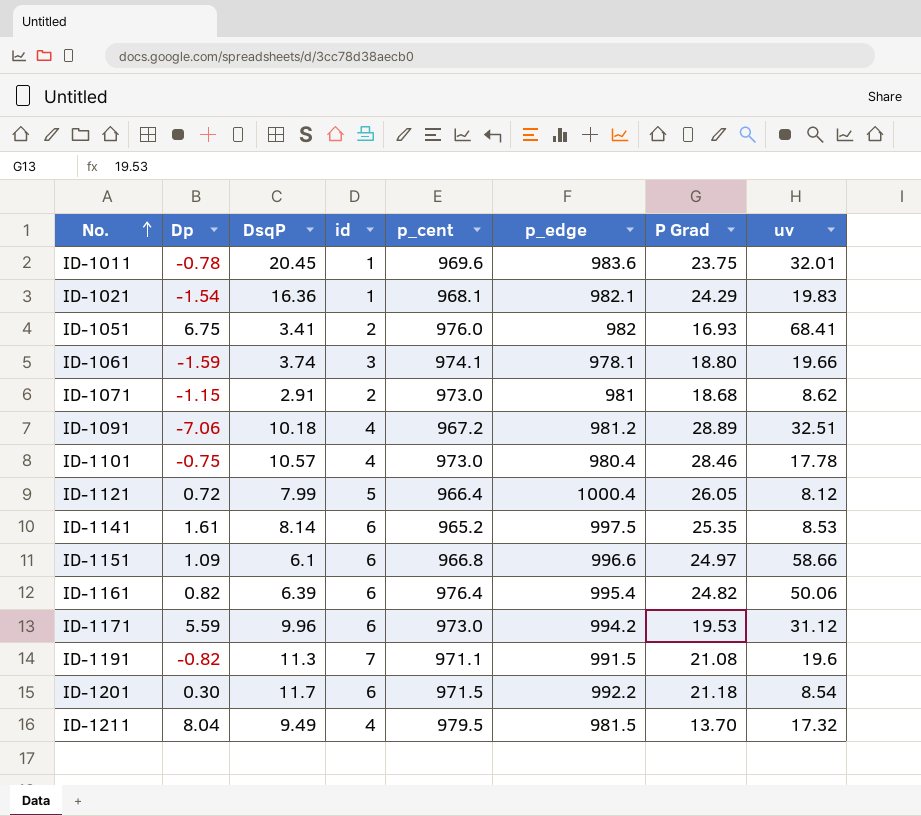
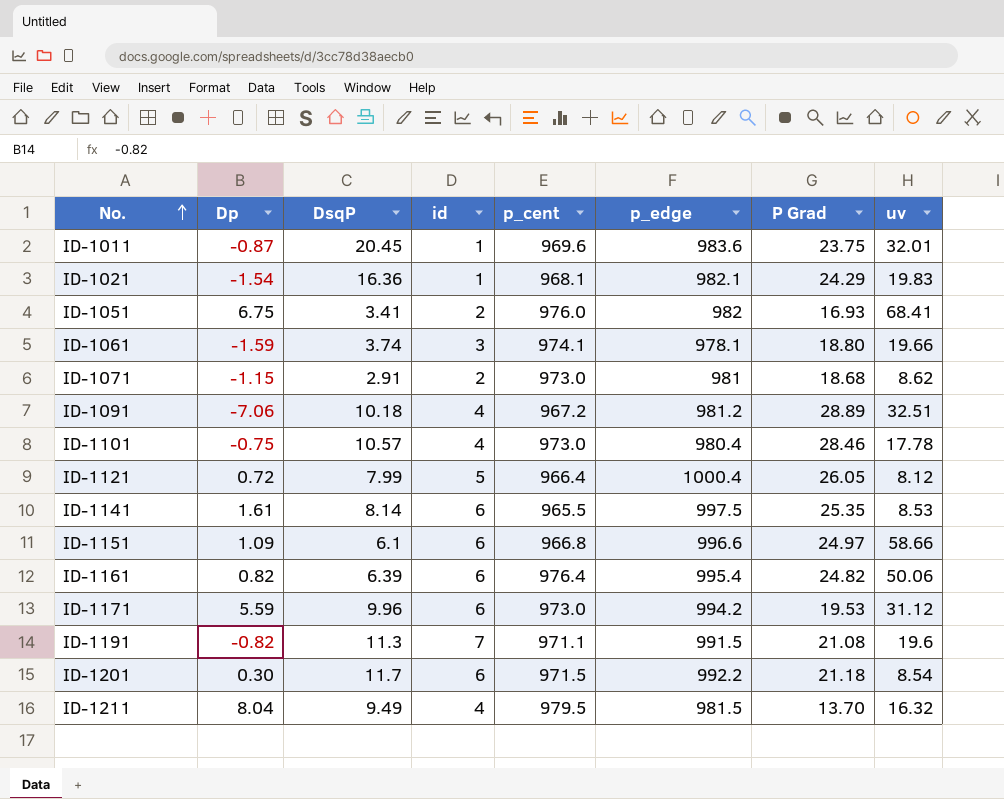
ID-1011 | Dp: -0.78 -> -0.87
ID-1141 | p_cent: 965.2 -> 965.5
ID-1211 | uv: 17.32 -> 16.32

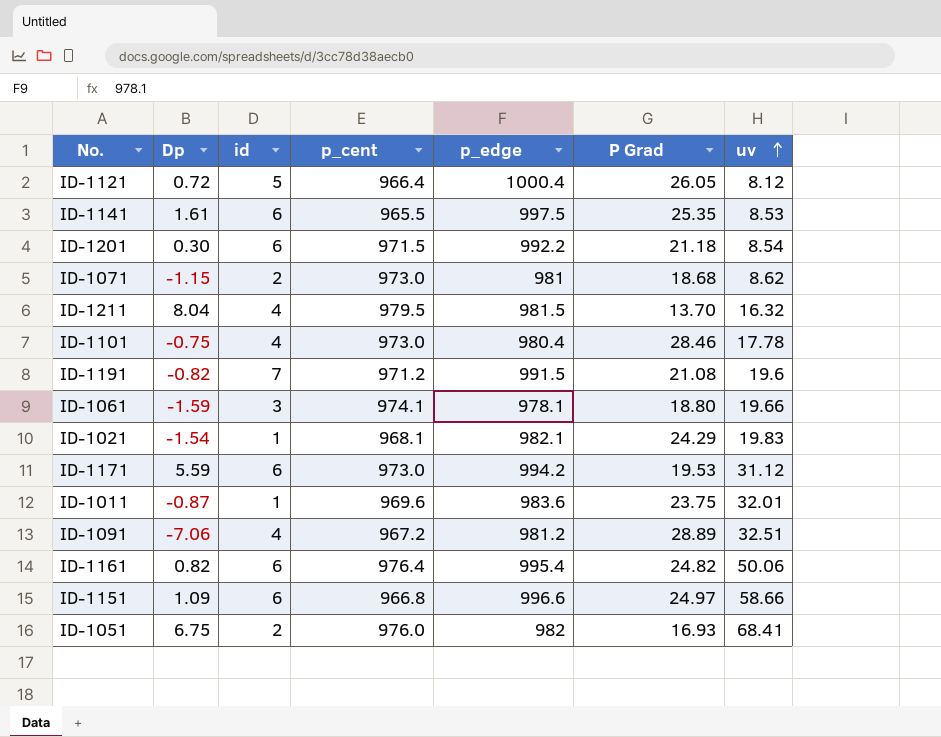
row order: No. ascending -> uv ascending
column DsqP | position: 3 -> none
ID-1191 | p_cent: 971.1 -> 971.2

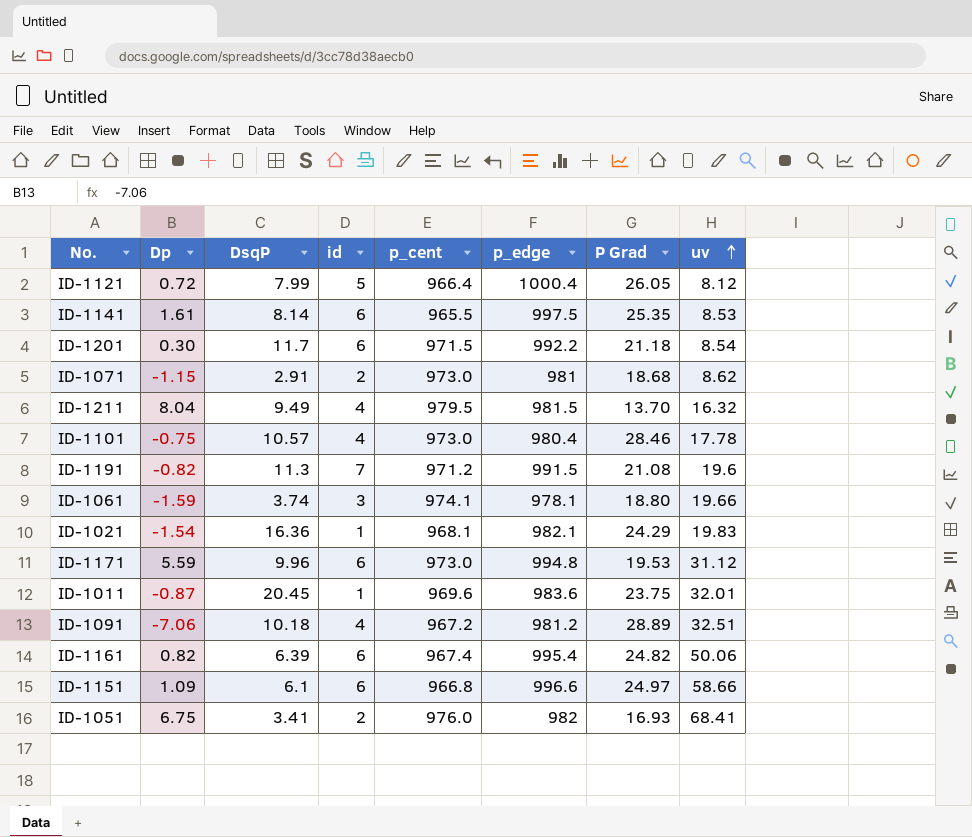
column DsqP | position: none -> 3
ID-1171 | p_edge: 994.2 -> 994.8
ID-1161 | p_cent: 976.4 -> 967.4

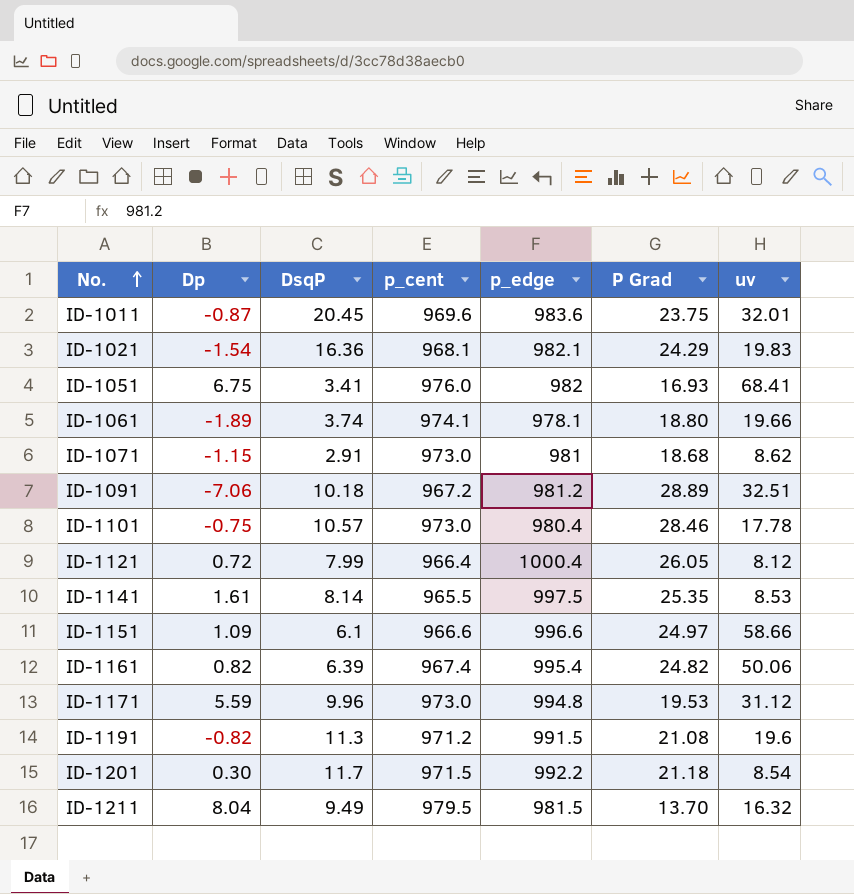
row order: uv ascending -> No. ascending
column id | position: 4 -> none
ID-1061 | Dp: -1.59 -> -1.89
ID-1151 | p_cent: 966.8 -> 966.6

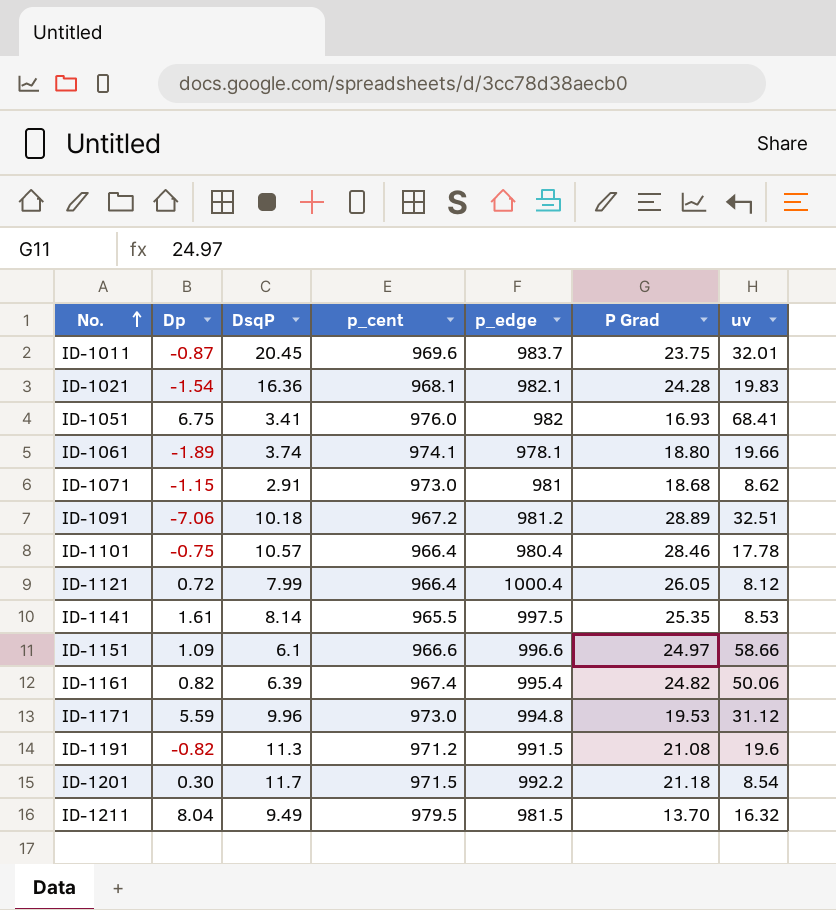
ID-1011 | p_edge: 983.6 -> 983.7
ID-1021 | P Grad: 24.29 -> 24.28
ID-1101 | p_cent: 973.0 -> 966.4

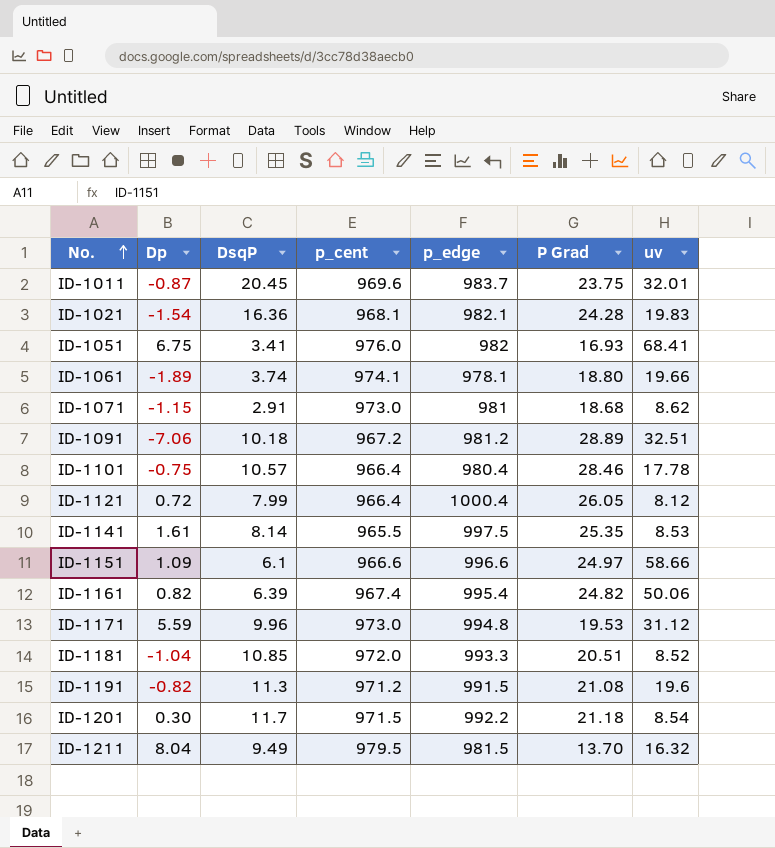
row ID-1181: none -> -1.04 | 10.85 | 972.0 | 993.3 | 20.51 | 8.52

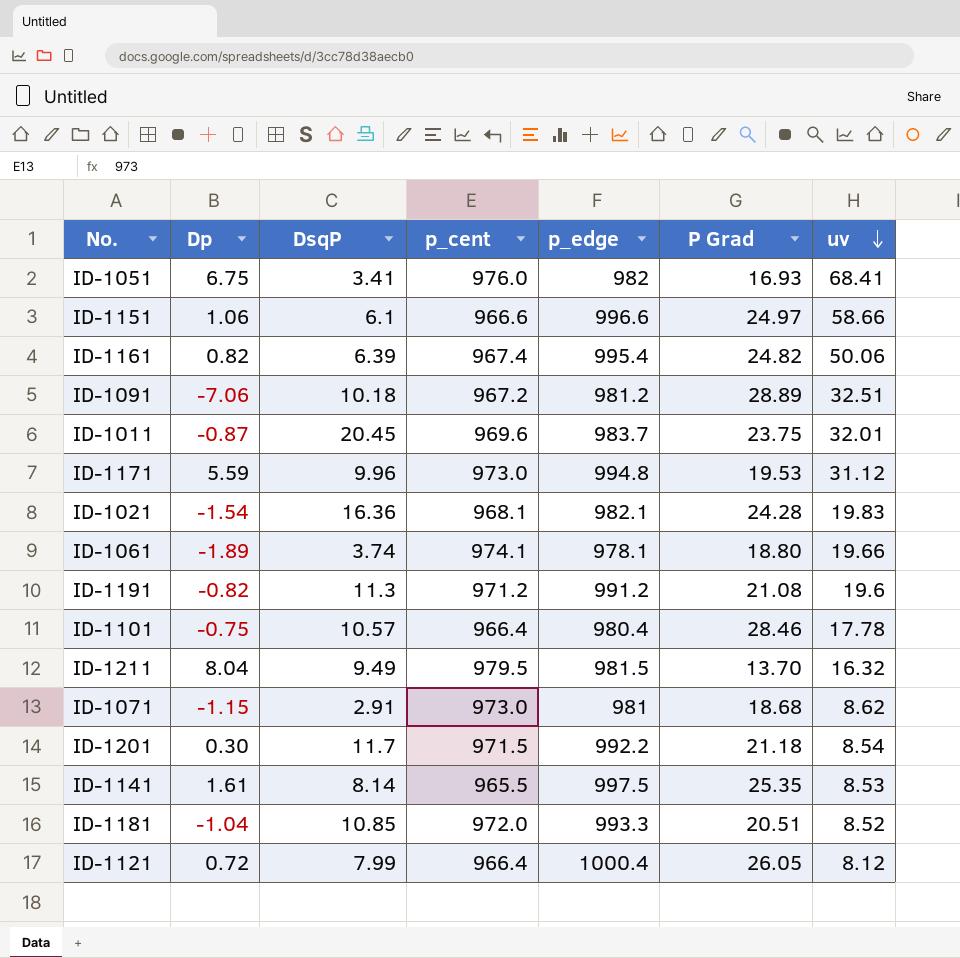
row order: No. ascending -> uv descending
ID-1151 | Dp: 1.09 -> 1.06
ID-1191 | p_edge: 991.5 -> 991.2

